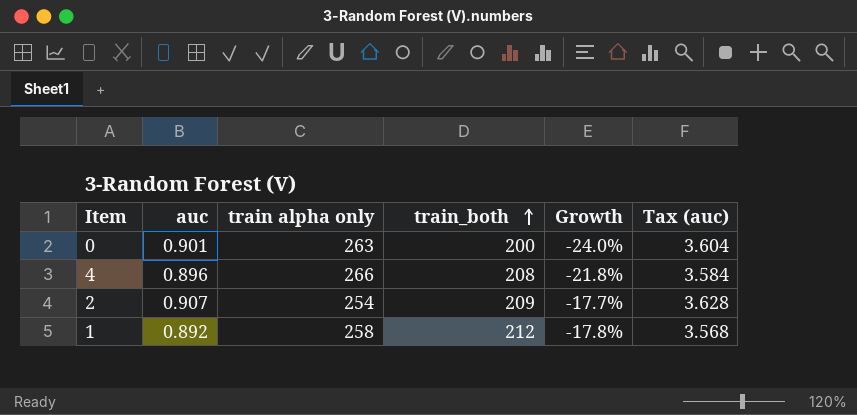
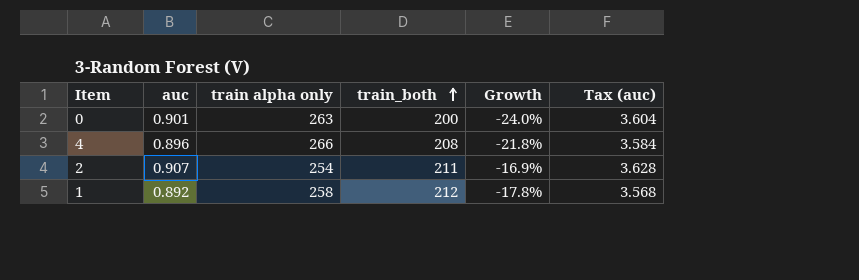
2 | train_both: 209 -> 211
2 | Growth: -17.7% -> -16.9%

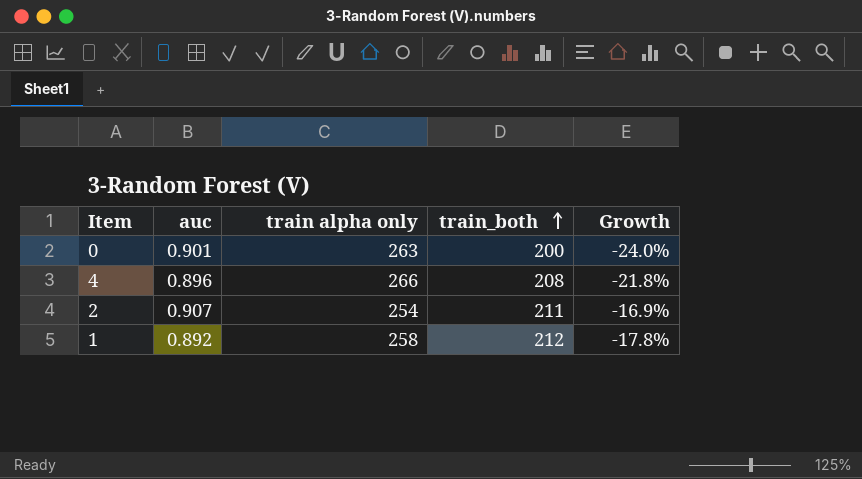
column Tax (auc) | formula: [auc] * 4 -> none

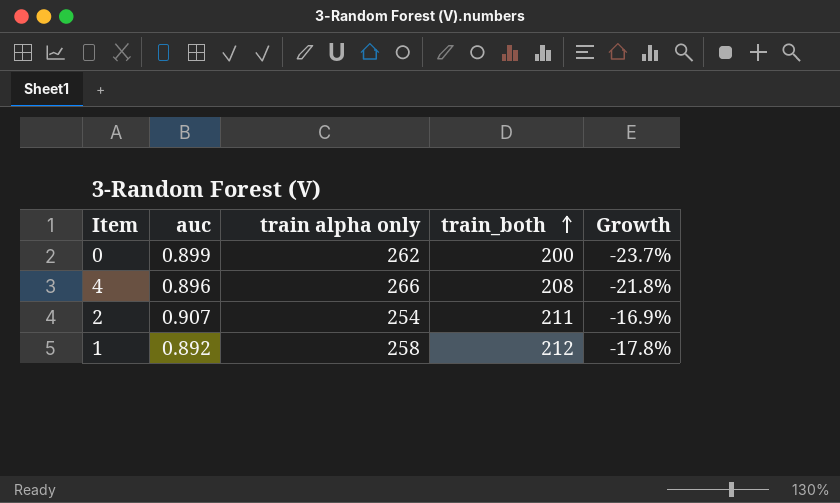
0 | auc: 0.901 -> 0.899
0 | train alpha only: 263 -> 262
0 | Growth: -24.0% -> -23.7%

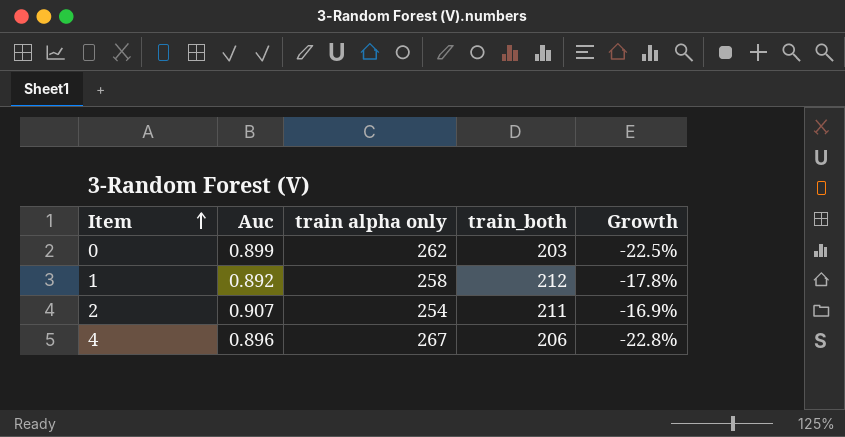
row order: train_both ascending -> Item ascending
column name: auc -> Auc
0 | train_both: 200 -> 203
0 | Growth: -23.7% -> -22.5%
4 | train alpha only: 266 -> 267
4 | train_both: 208 -> 206
4 | Growth: -21.8% -> -22.8%

